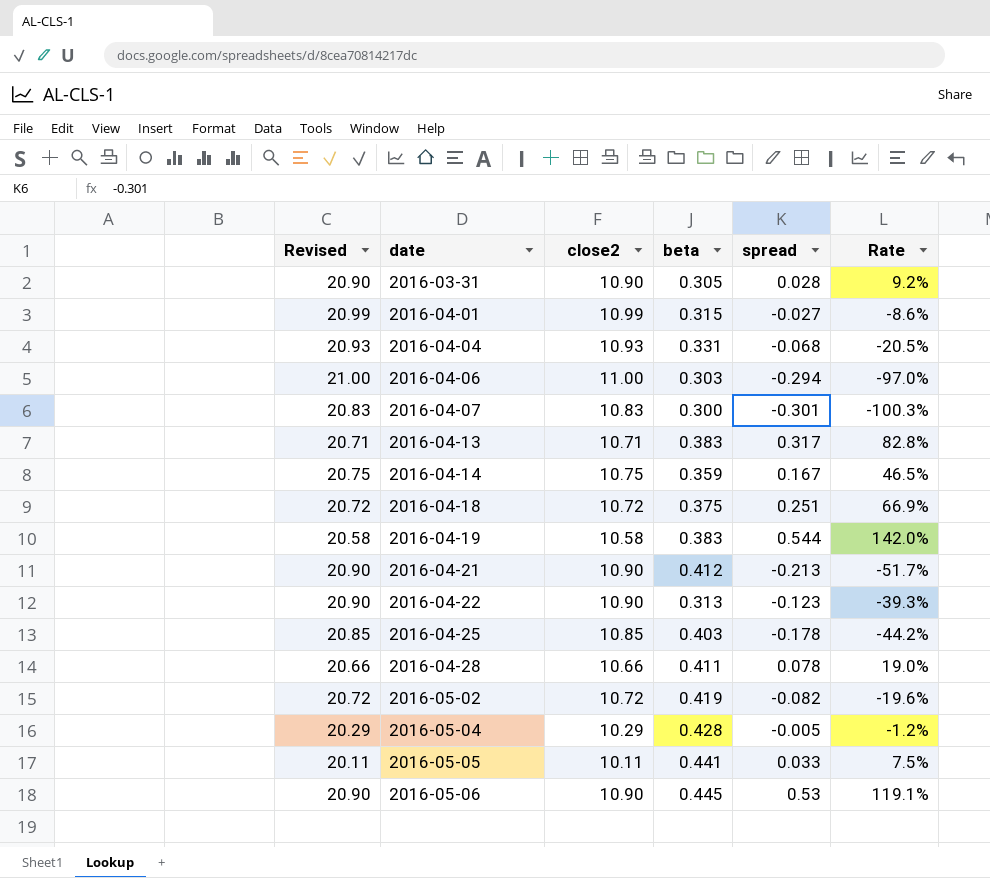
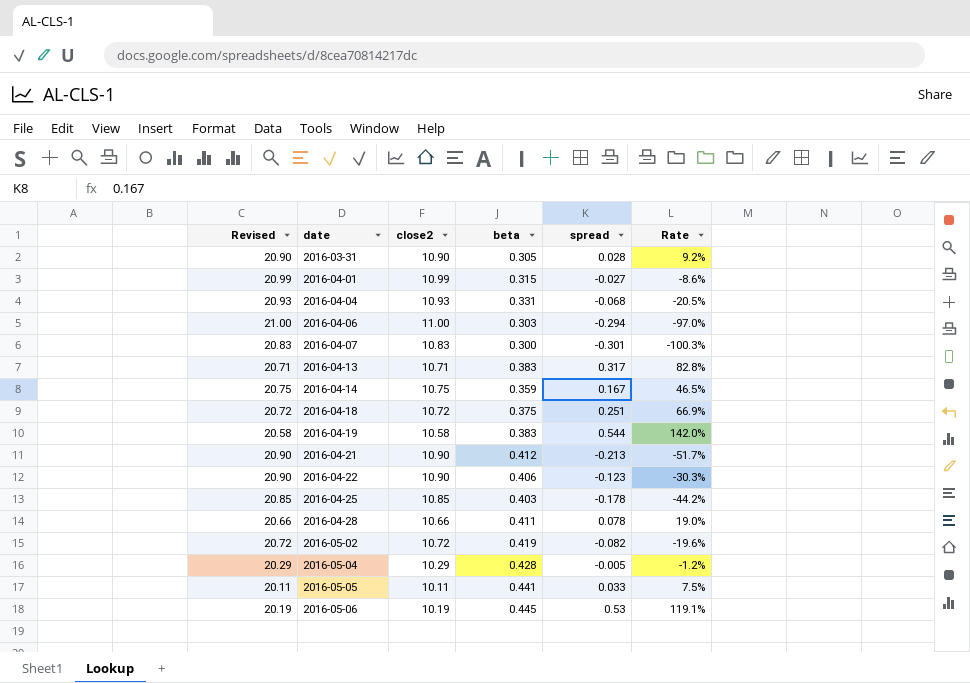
2016-04-22 | beta: 0.313 -> 0.406
2016-04-22 | Rate: -39.3% -> -30.3%
2016-05-06 | Revised: 20.90 -> 20.19
2016-05-06 | close2: 10.90 -> 10.19

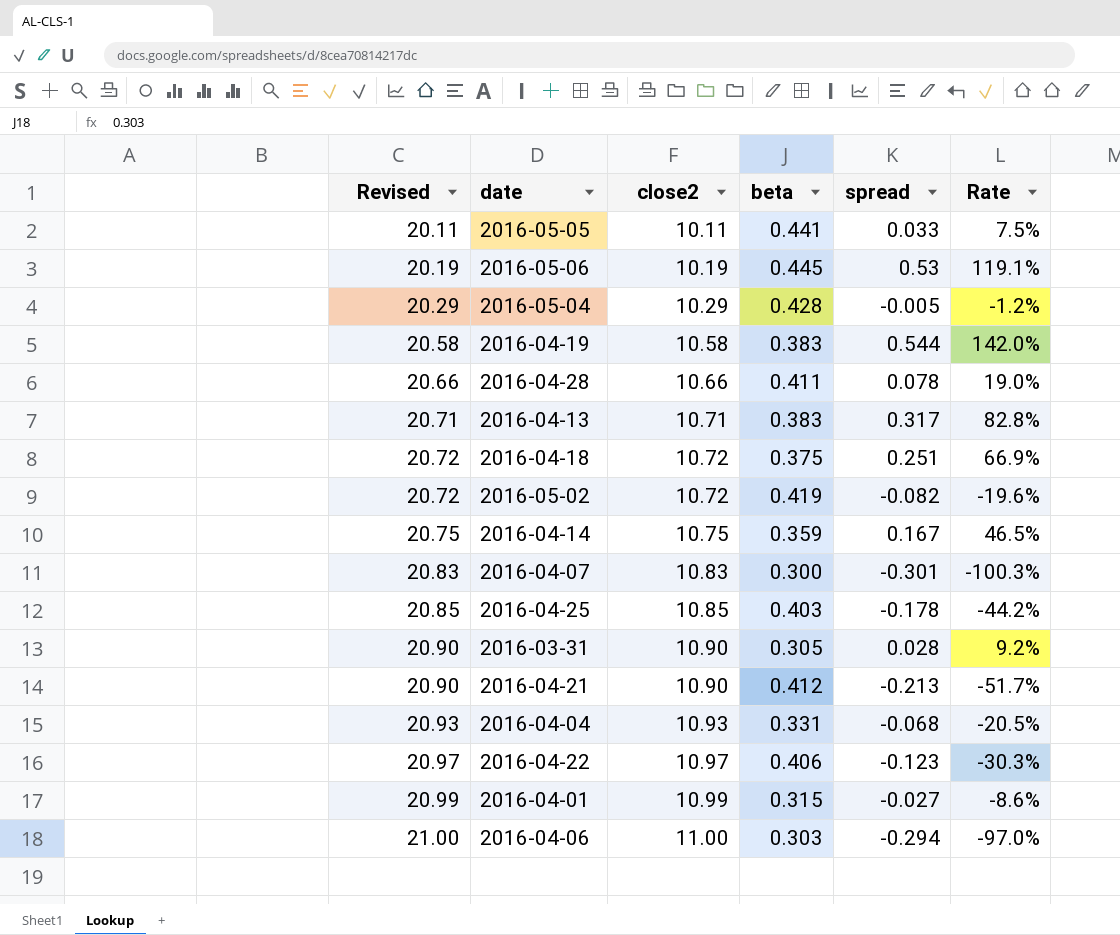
row order: date ascending -> Revised ascending
2016-04-22 | Revised: 20.90 -> 20.97
2016-04-22 | close2: 10.90 -> 10.97

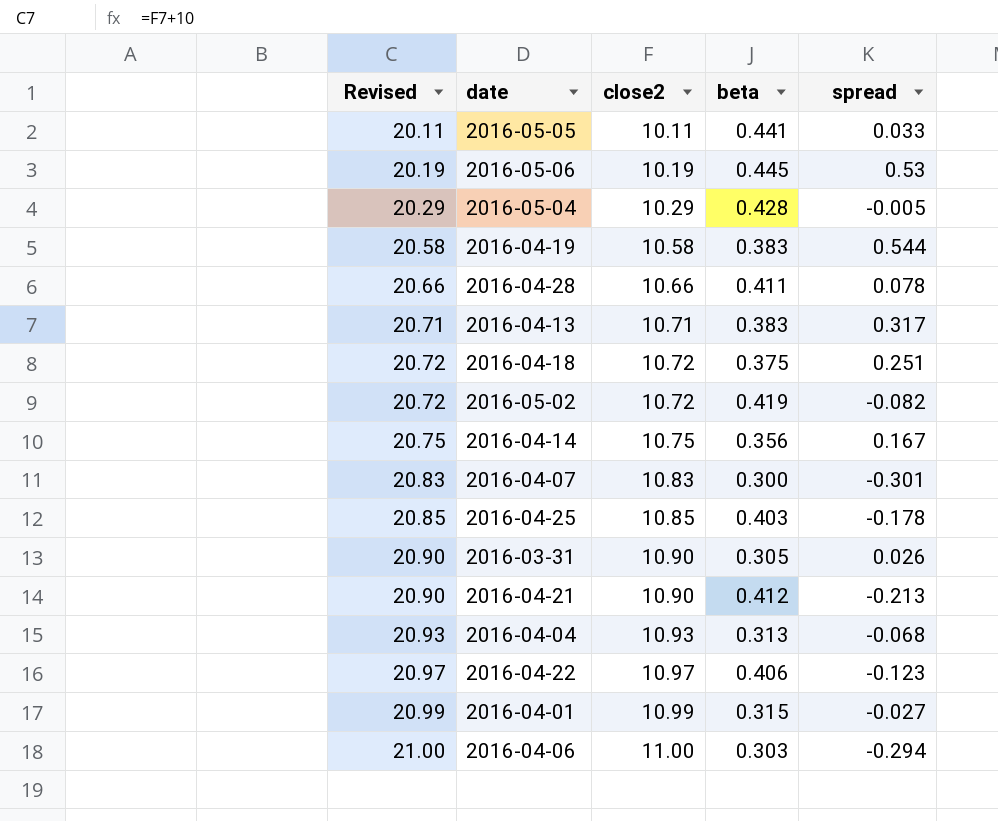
column Rate | formula: [spread] / [beta] -> none
2016-04-14 | beta: 0.359 -> 0.356
2016-03-31 | spread: 0.028 -> 0.026
2016-04-04 | beta: 0.331 -> 0.313

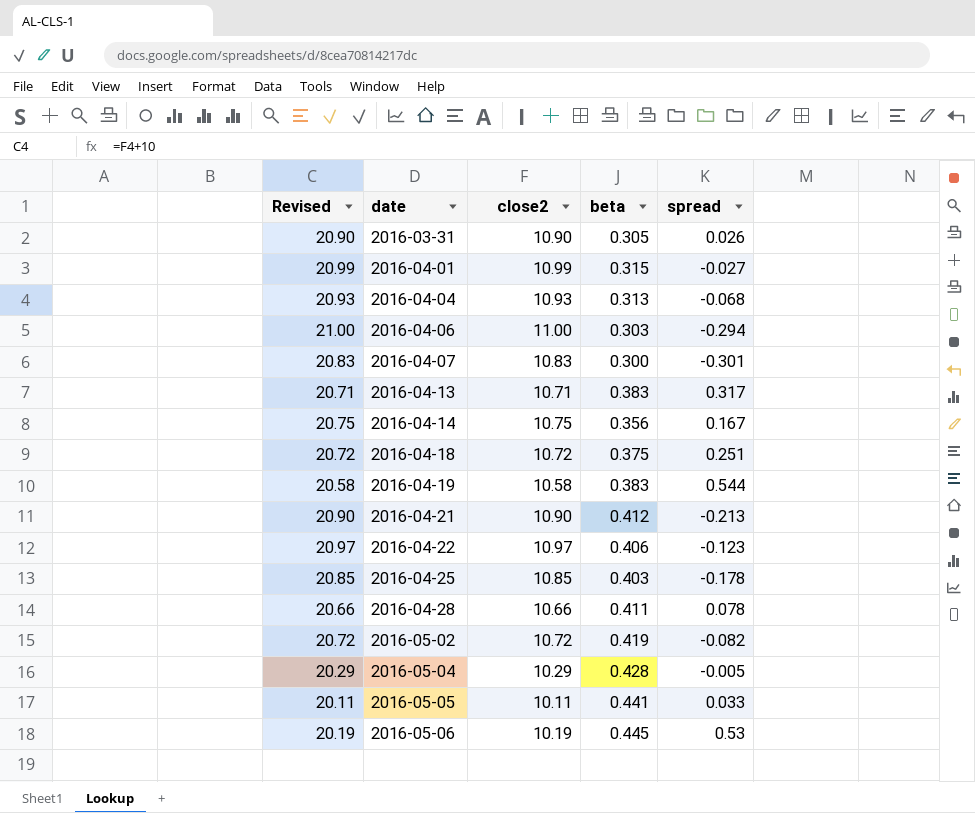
row order: Revised ascending -> date ascending

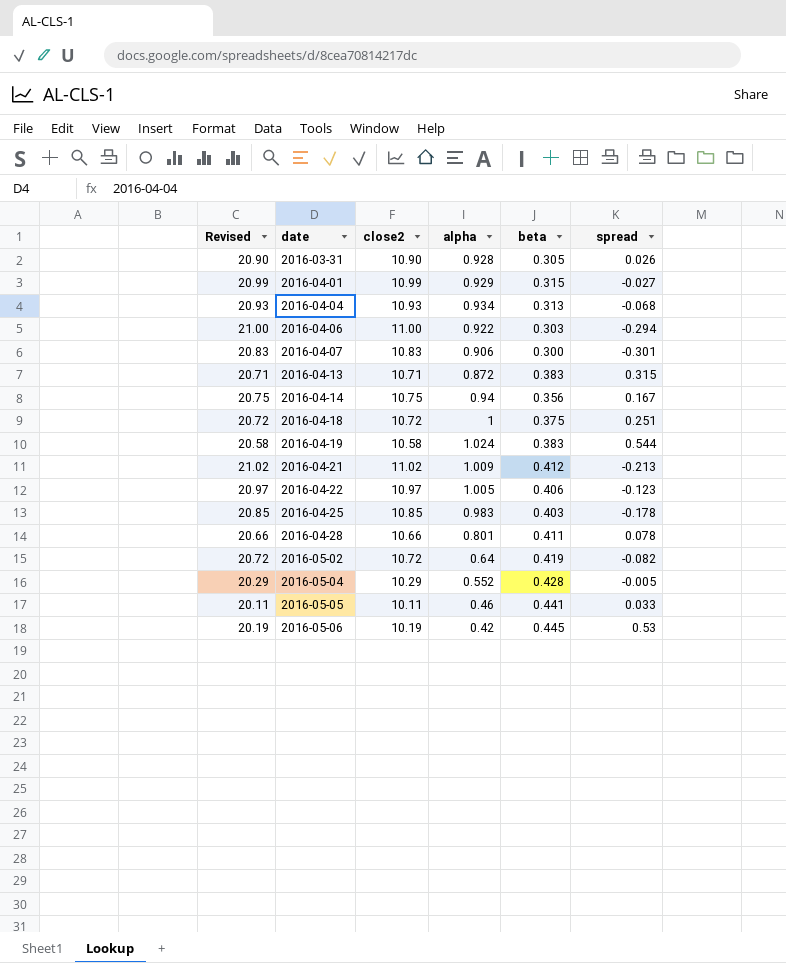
column alpha | position: none -> 4
2016-04-13 | spread: 0.317 -> 0.315
2016-04-21 | Revised: 20.90 -> 21.02
2016-04-21 | close2: 10.90 -> 11.02

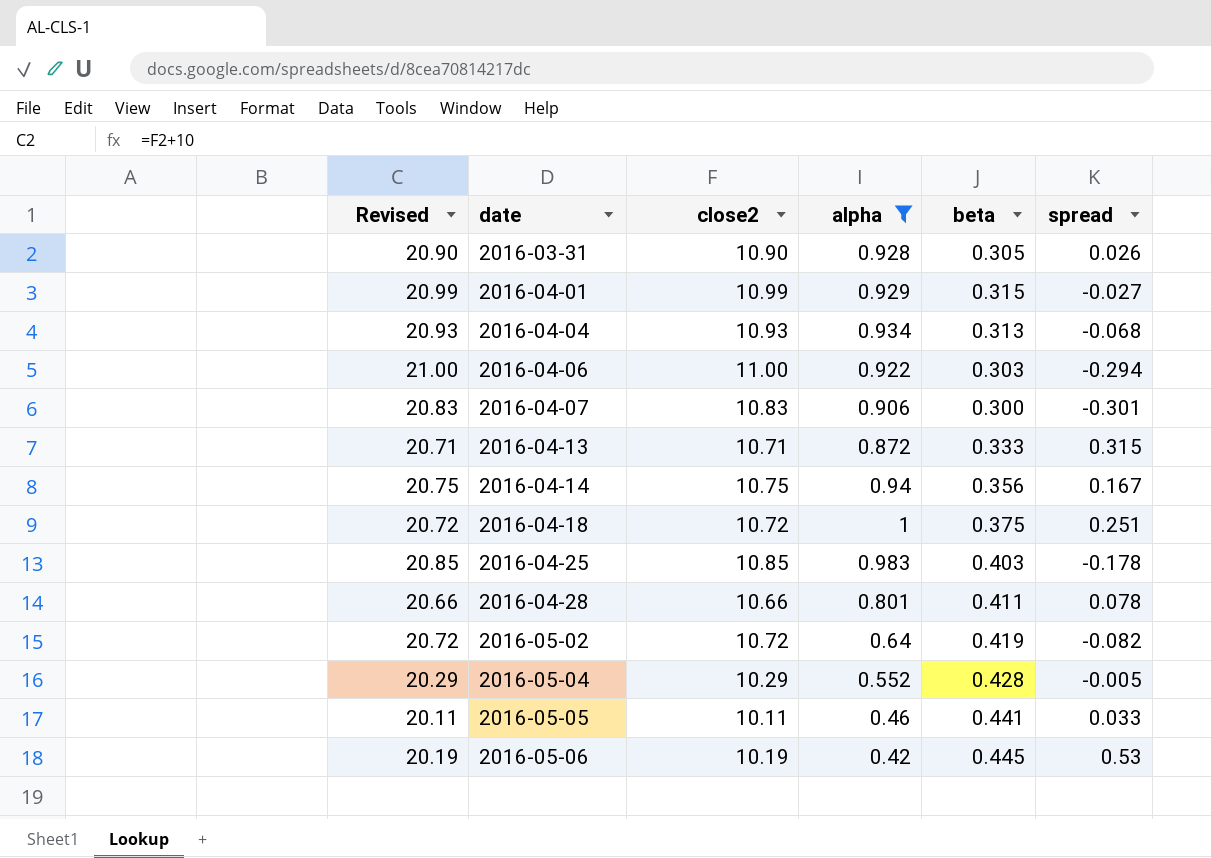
filter: none -> alpha <= 1
2016-04-13 | beta: 0.383 -> 0.333

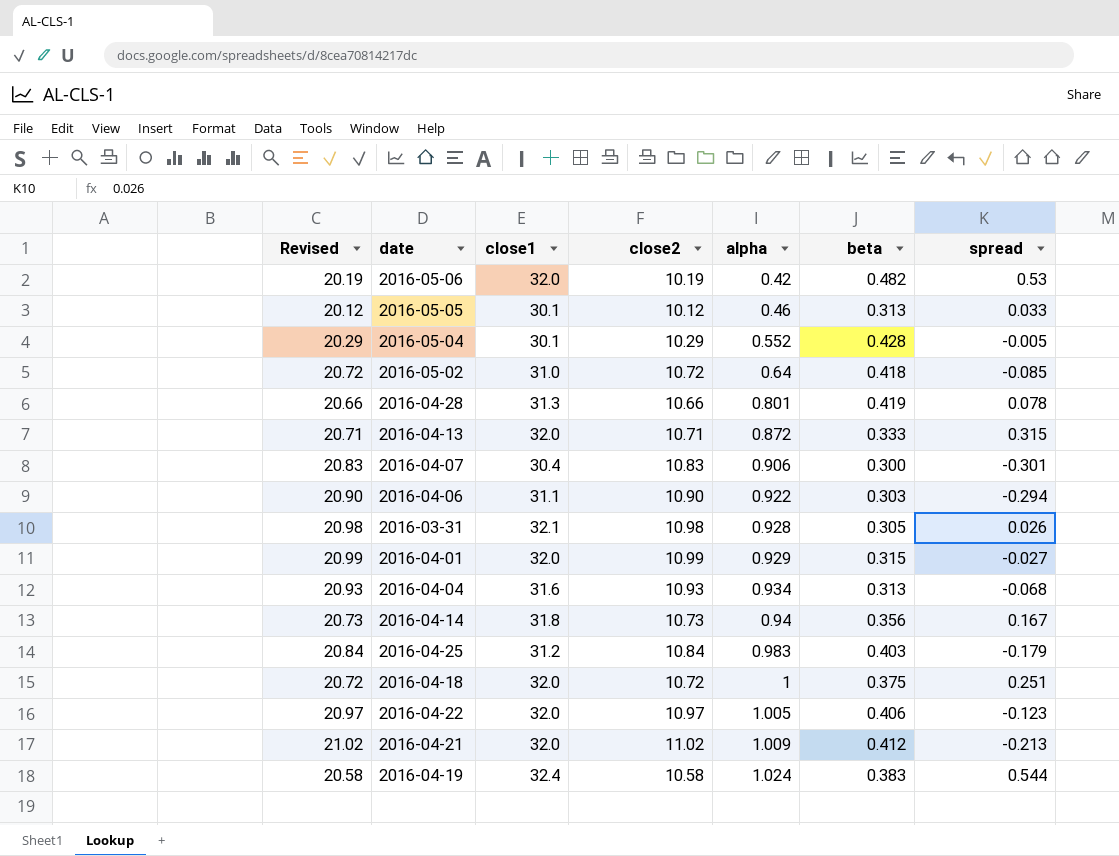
filter: alpha <= 1 -> none
row order: date ascending -> alpha ascending
column close1 | position: none -> 3
2016-05-06 | beta: 0.445 -> 0.482
2016-05-05 | Revised: 20.11 -> 20.12
2016-05-05 | close2: 10.11 -> 10.12
2016-05-05 | beta: 0.441 -> 0.313
2016-05-02 | beta: 0.419 -> 0.418
2016-05-02 | spread: -0.082 -> -0.085
2016-04-28 | beta: 0.411 -> 0.419
2016-04-06 | Revised: 21.00 -> 20.90
2016-04-06 | close2: 11.00 -> 10.90
2016-03-31 | Revised: 20.90 -> 20.98
2016-03-31 | close2: 10.90 -> 10.98
2016-04-14 | Revised: 20.75 -> 20.73
2016-04-14 | close2: 10.75 -> 10.73
2016-04-25 | Revised: 20.85 -> 20.84
2016-04-25 | close2: 10.85 -> 10.84
2016-04-25 | spread: -0.178 -> -0.179

